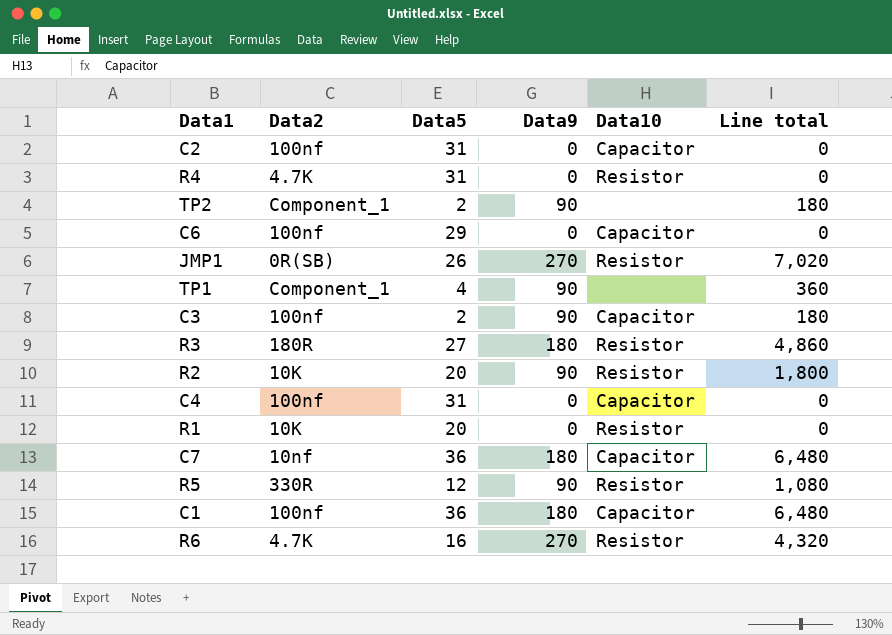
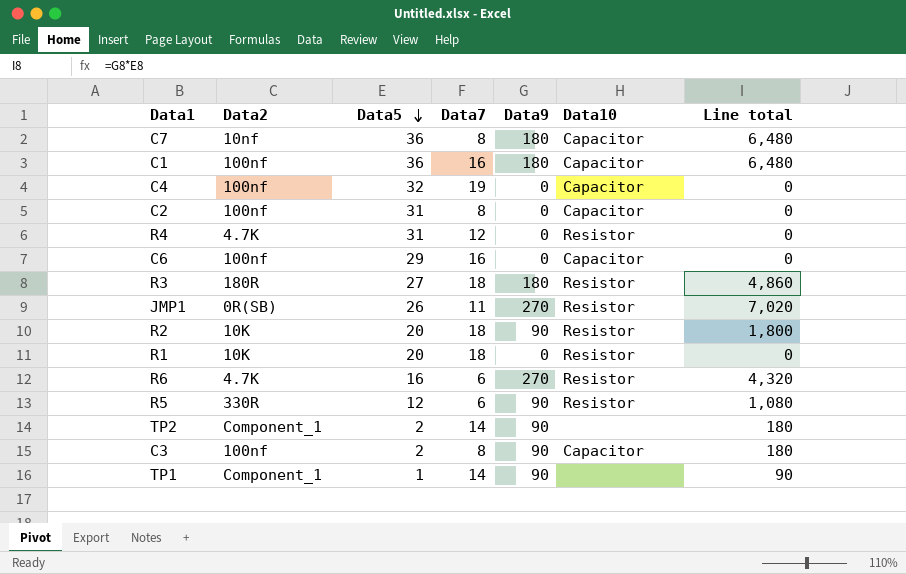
row order: none -> Data5 descending
column Data7 | position: none -> 4
C4 | Data5: 31 -> 32
TP1 | Data5: 4 -> 1
TP1 | Line total: 360 -> 90

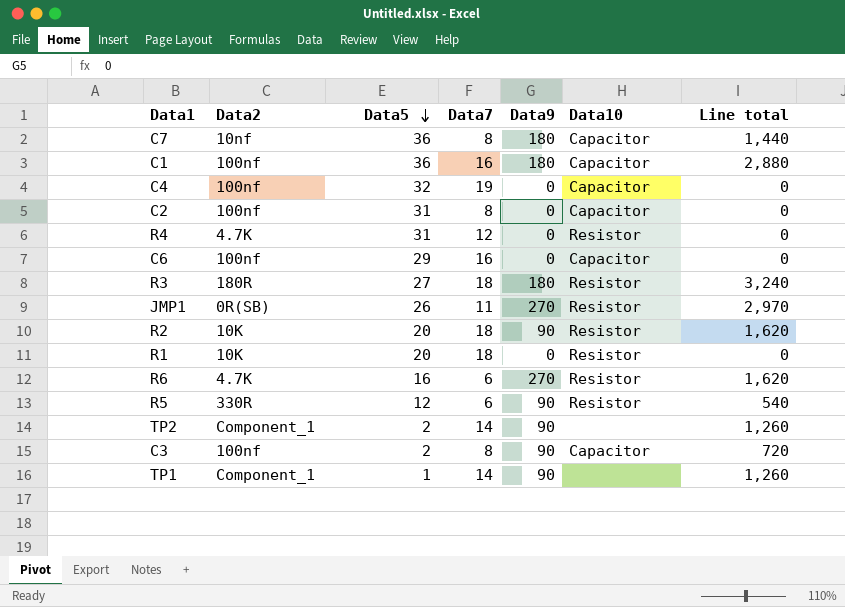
column Line total | formula: [Data5] * [Data9] -> [Data7] * [Data9]

